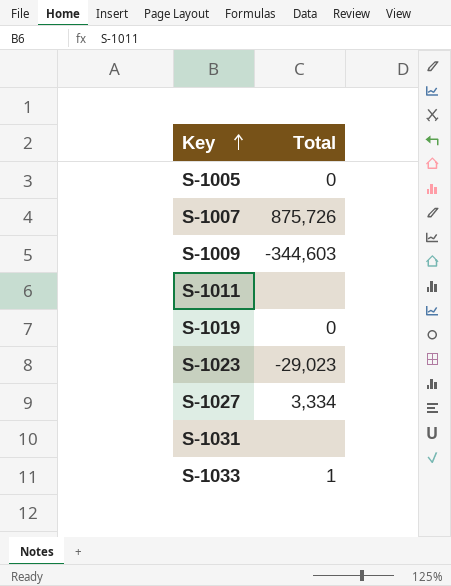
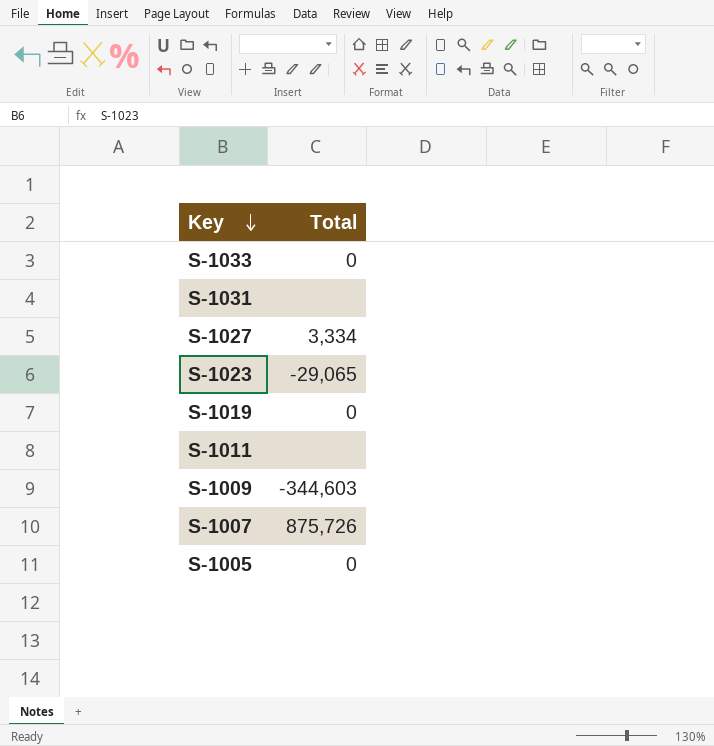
row order: Key ascending -> Key descending
S-1033 | Total: 1 -> 0
S-1023 | Total: -29,023 -> -29,065

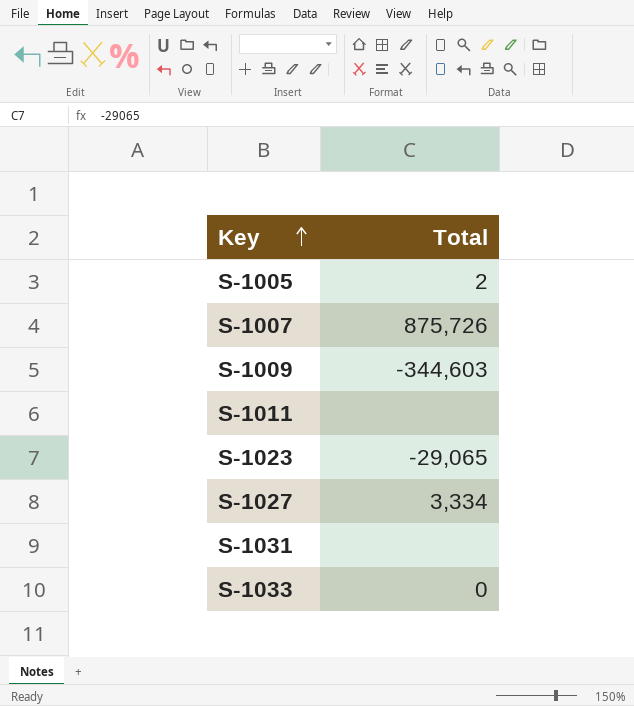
row order: Key descending -> Key ascending
row S-1019: 0 -> none
S-1005 | Total: 0 -> 2

